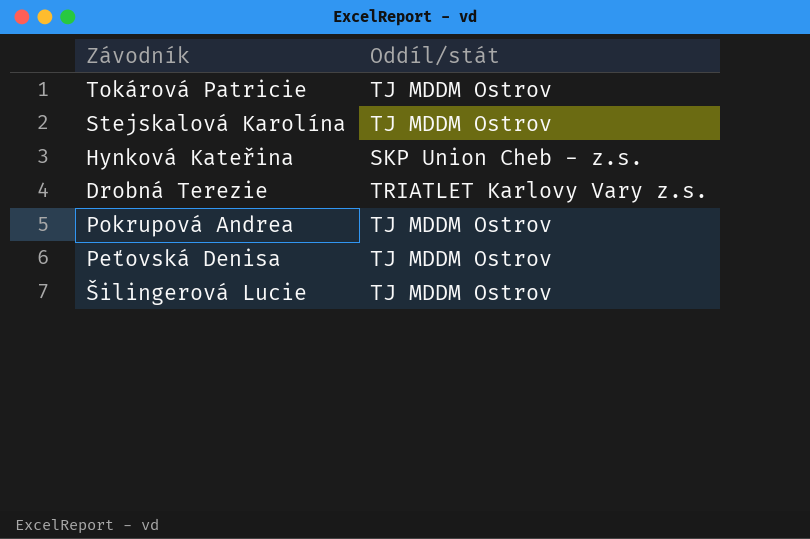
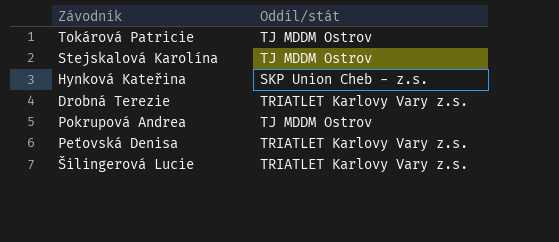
Peťovská Denisa | Oddíl/stát: TJ MDDM Ostrov -> TRIATLET Karlovy Vary z.s.
Šilingerová Lucie | Oddíl/stát: TJ MDDM Ostrov -> TRIATLET Karlovy Vary z.s.

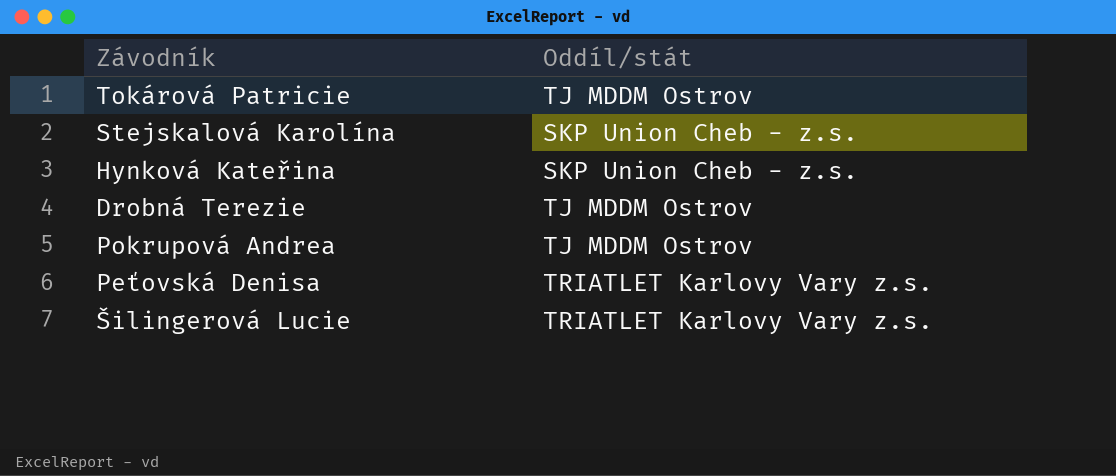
Stejskalová Karolína | Oddíl/stát: TJ MDDM Ostrov -> SKP Union Cheb - z.s.
Drobná Terezie | Oddíl/stát: TRIATLET Karlovy Vary z.s. -> TJ MDDM Ostrov

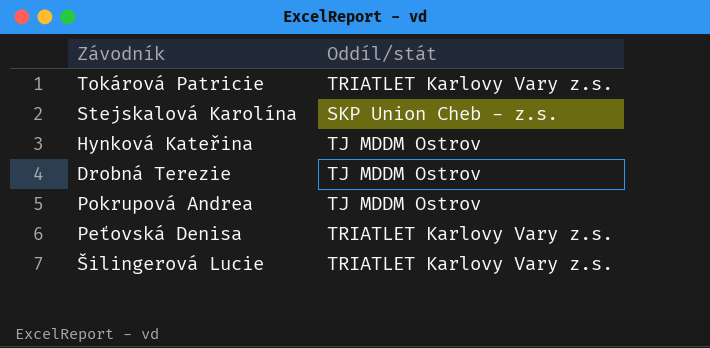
Tokárová Patricie | Oddíl/stát: TJ MDDM Ostrov -> TRIATLET Karlovy Vary z.s.
Hynková Kateřina | Oddíl/stát: SKP Union Cheb - z.s. -> TJ MDDM Ostrov

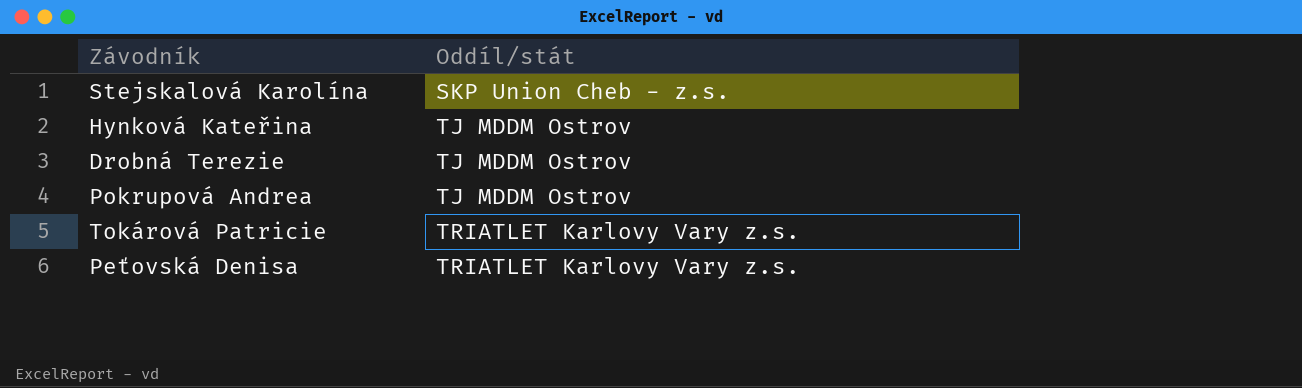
row order: none -> Oddíl/stát ascending
row Šilingerová Lucie: TRIATLET Karlovy Vary z.s. -> none

